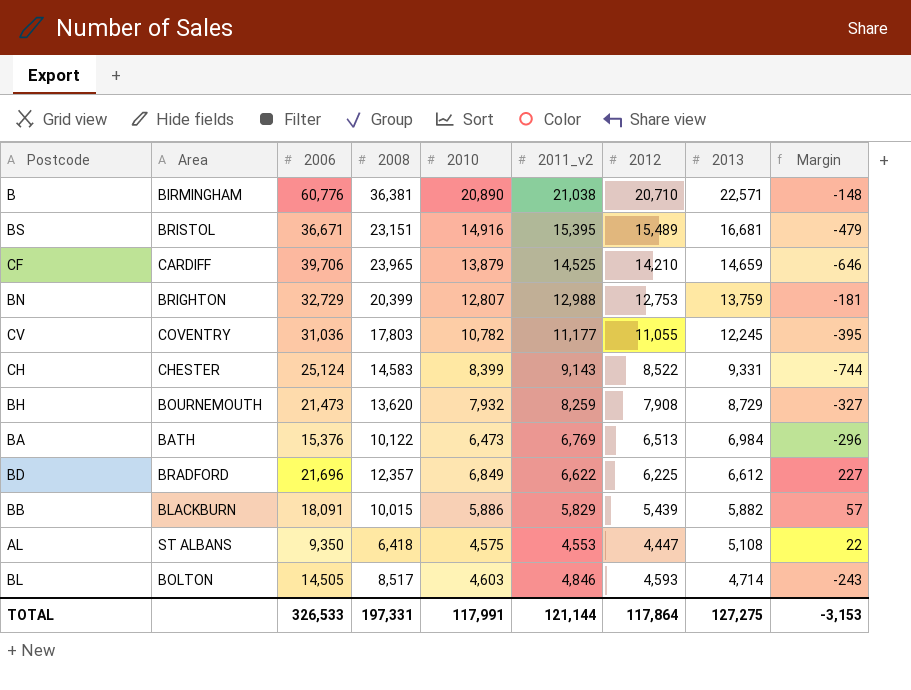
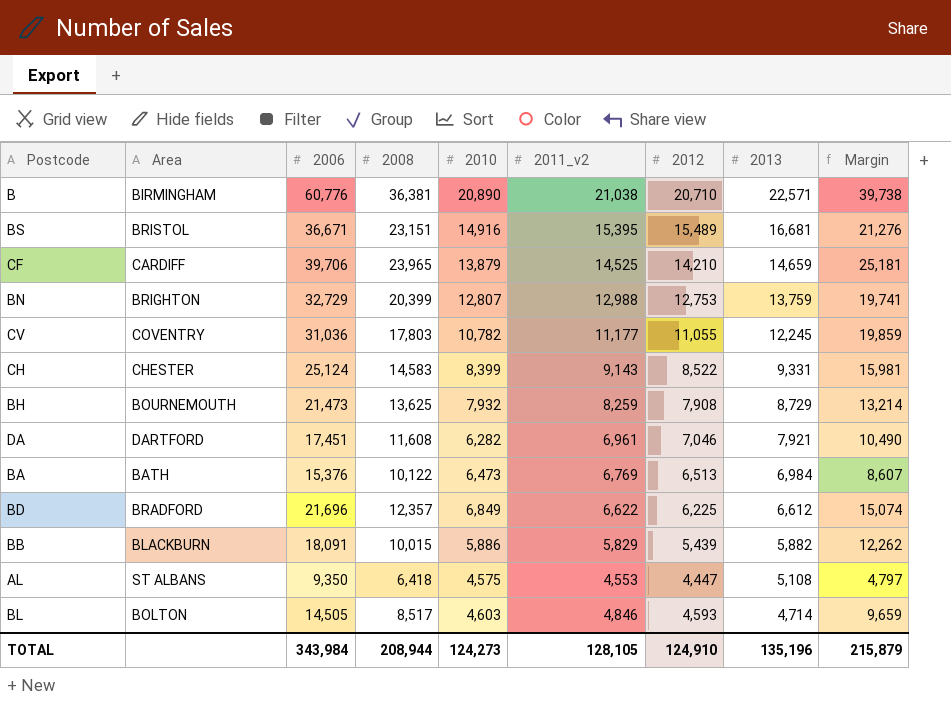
column Margin | formula: [2010] - [2011_v2] -> [2006] - [2011_v2]
BH | 2008: 13,620 -> 13,625
row DA: none -> DARTFORD | 17,451 | 11,608 | 6,282 | 6,961 | 7,046 | 7,921 | 10,490
TOTAL | 2006: 326,533 -> 343,984
TOTAL | 2008: 197,331 -> 208,944
TOTAL | 2010: 117,991 -> 124,273
TOTAL | 2011_v2: 121,144 -> 128,105
TOTAL | 2012: 117,864 -> 124,910
TOTAL | 2013: 127,275 -> 135,196
TOTAL | Margin: -3,153 -> 215,879

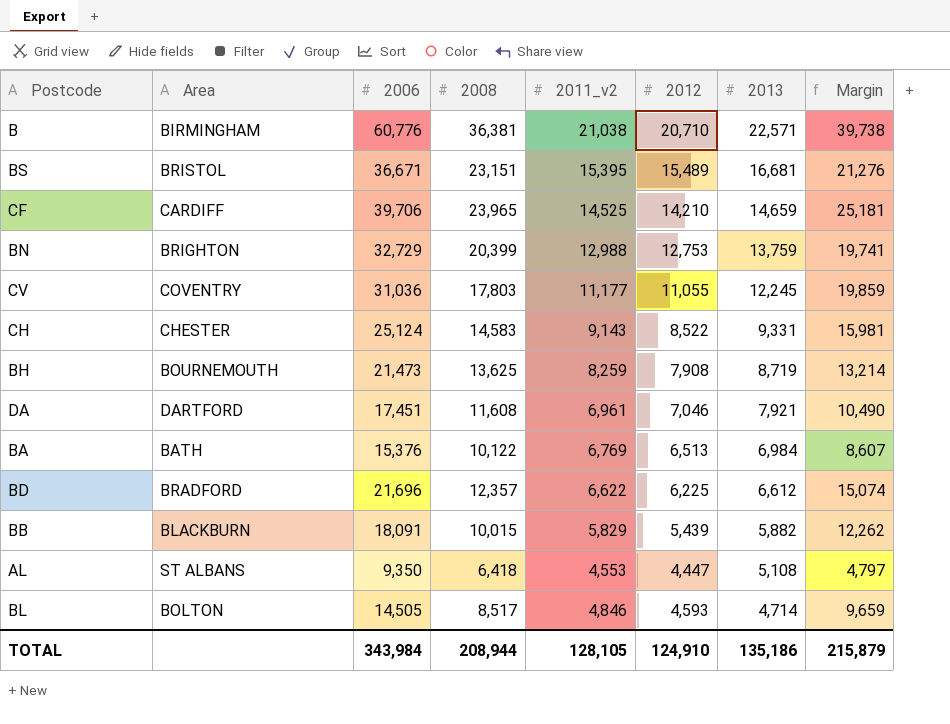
column 2010 | position: 5 -> none
BH | 2013: 8,729 -> 8,719
TOTAL | 2013: 135,196 -> 135,186

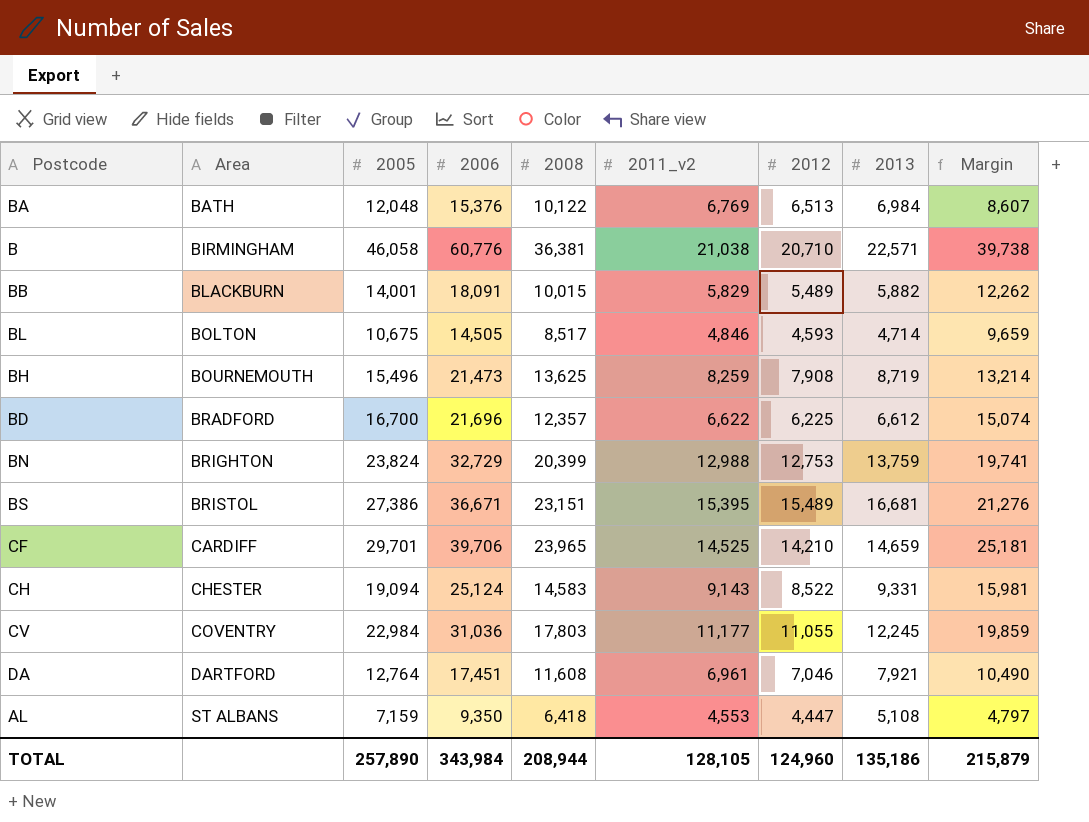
row order: 2013 descending -> Area ascending
column 2005 | position: none -> 3
BB | 2012: 5,439 -> 5,489
TOTAL | 2012: 124,910 -> 124,960

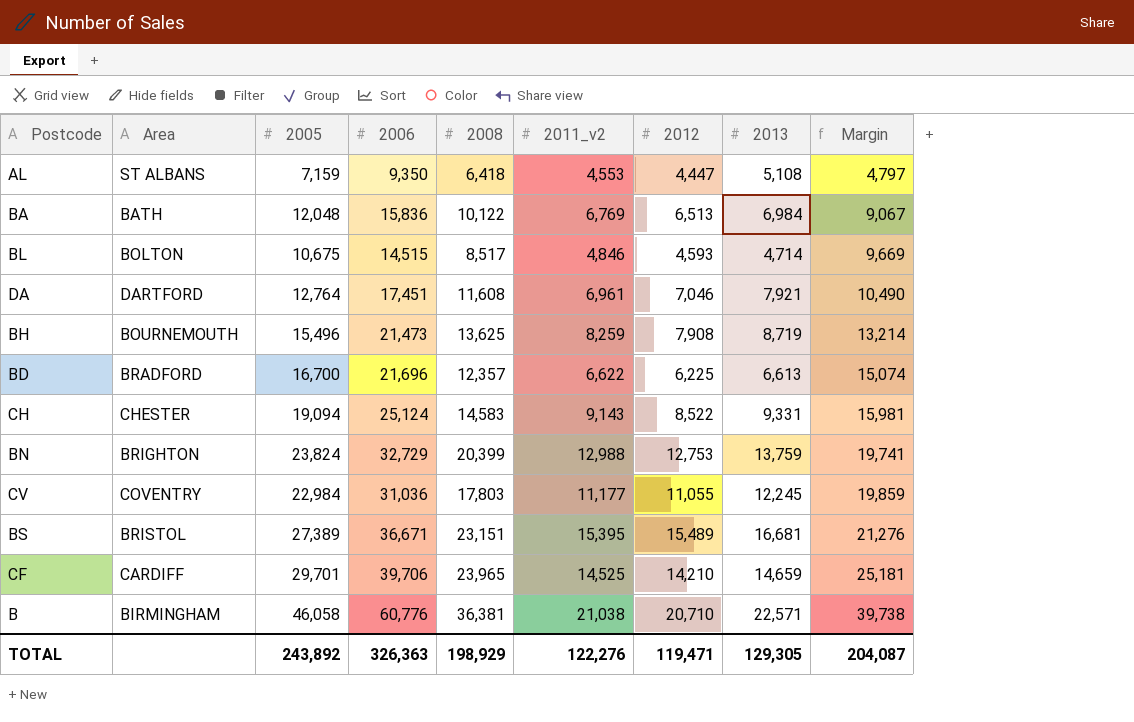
row order: Area ascending -> Margin ascending
row BB: BLACKBURN | 14,001 | 18,091 | 10,015 | 5,829 | 5,489 | 5,882 | 12,262 -> none
BA | 2006: 15,376 -> 15,836
BA | Margin: 8,607 -> 9,067
BL | 2006: 14,505 -> 14,515
BL | Margin: 9,659 -> 9,669
BD | 2013: 6,612 -> 6,613
BS | 2005: 27,386 -> 27,389
TOTAL | 2005: 257,890 -> 243,892
TOTAL | 2006: 343,984 -> 326,363
TOTAL | 2008: 208,944 -> 198,929
TOTAL | 2011_v2: 128,105 -> 122,276
TOTAL | 2012: 124,960 -> 119,471
TOTAL | 2013: 135,186 -> 129,305
TOTAL | Margin: 215,879 -> 204,087

